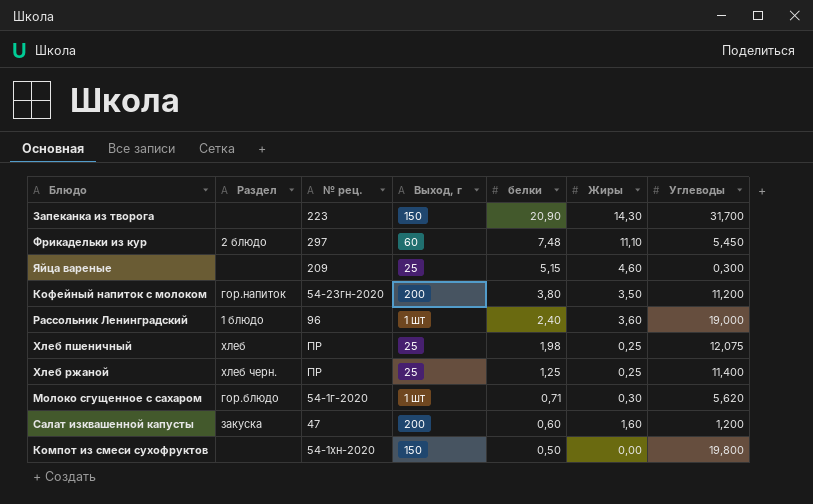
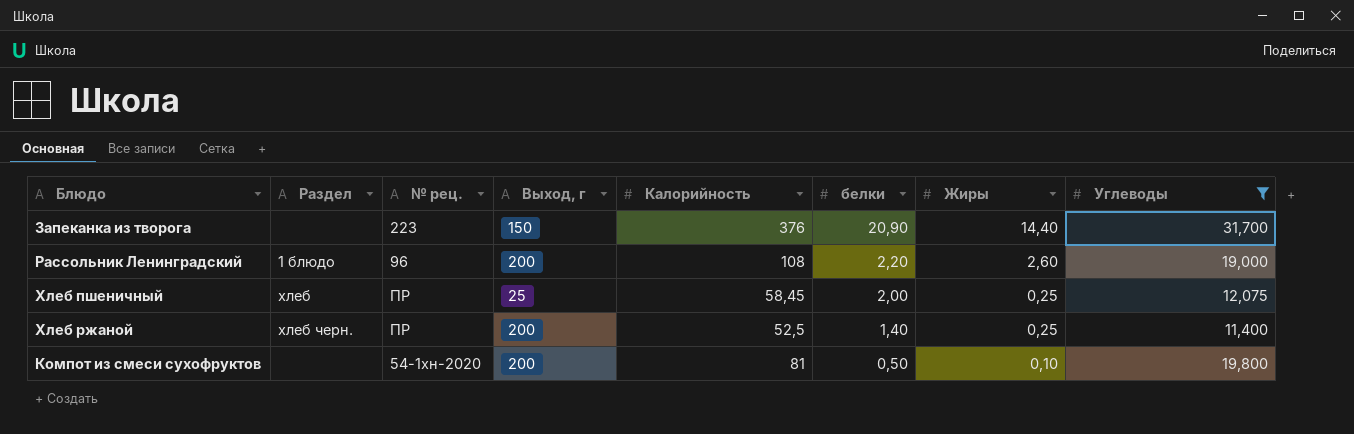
filter: none -> Углеводы >= 11,400
column Калорийность | position: none -> 5
Запеканка из творога | Жиры: 14,30 -> 14,40
Рассольник Ленинградский | Выход, г: 1 шт -> 200
Рассольник Ленинградский | белки: 2,40 -> 2,20
Рассольник Ленинградский | Жиры: 3,60 -> 2,60
Хлеб пшеничный | белки: 1,98 -> 2,00
Хлеб ржаной | Выход, г: 25 -> 200
Хлеб ржаной | белки: 1,25 -> 1,40
Компот из смеси сухофруктов | Выход, г: 150 -> 200
Компот из смеси сухофруктов | Жиры: 0,00 -> 0,10

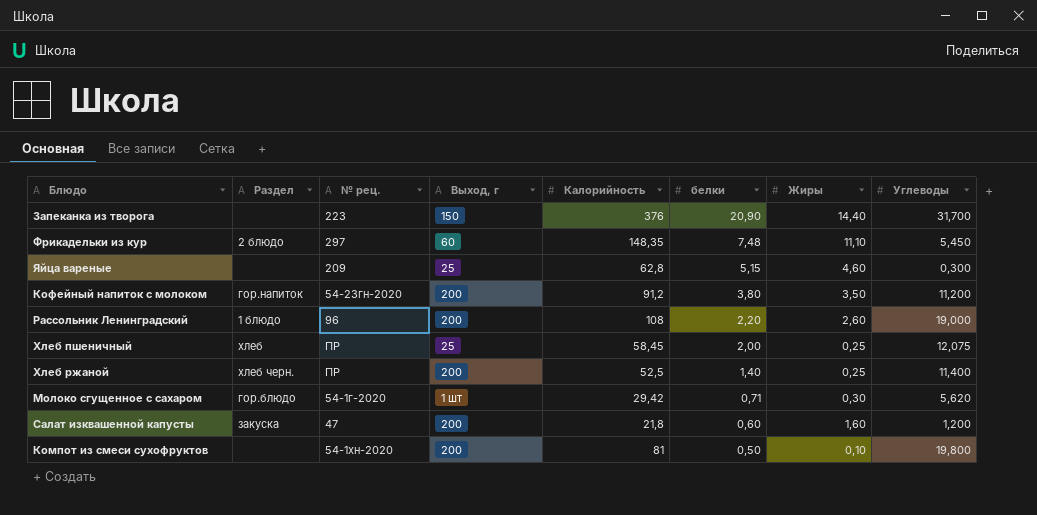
filter: Углеводы >= 11,400 -> none

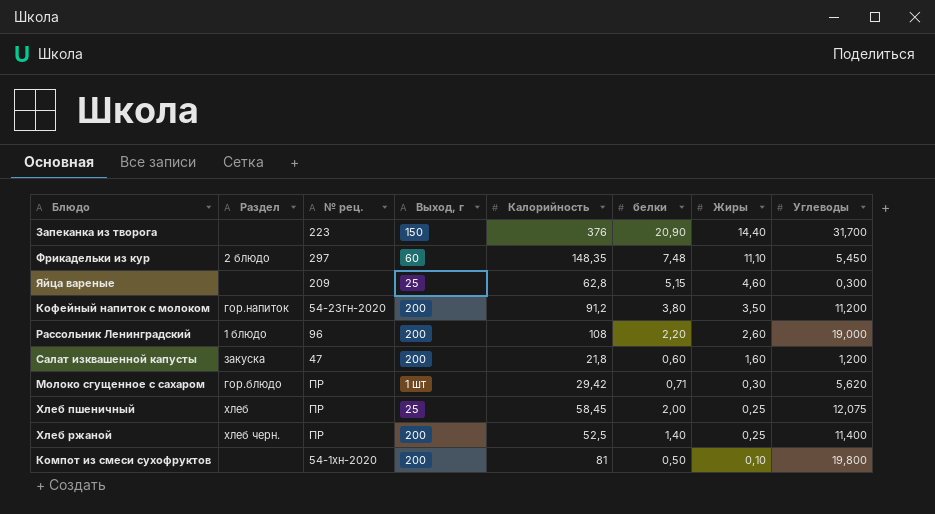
row order: белки descending -> Жиры descending
Молоко сгущенное с сахаром | № рец.: 54-1г-2020 -> ПР

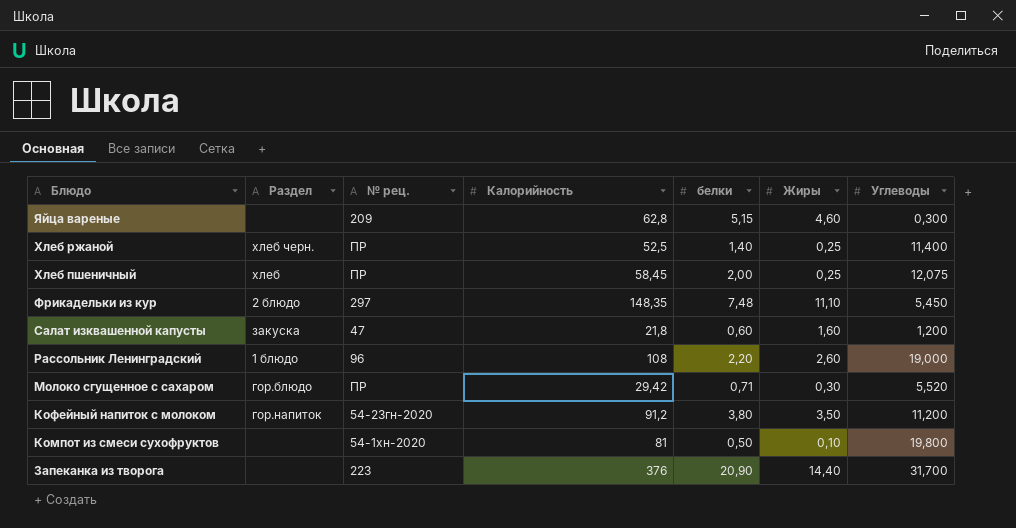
row order: Жиры descending -> Блюдо descending
column Выход, г | position: 4 -> none
Молоко сгущенное с сахаром | Углеводы: 5,620 -> 5,520

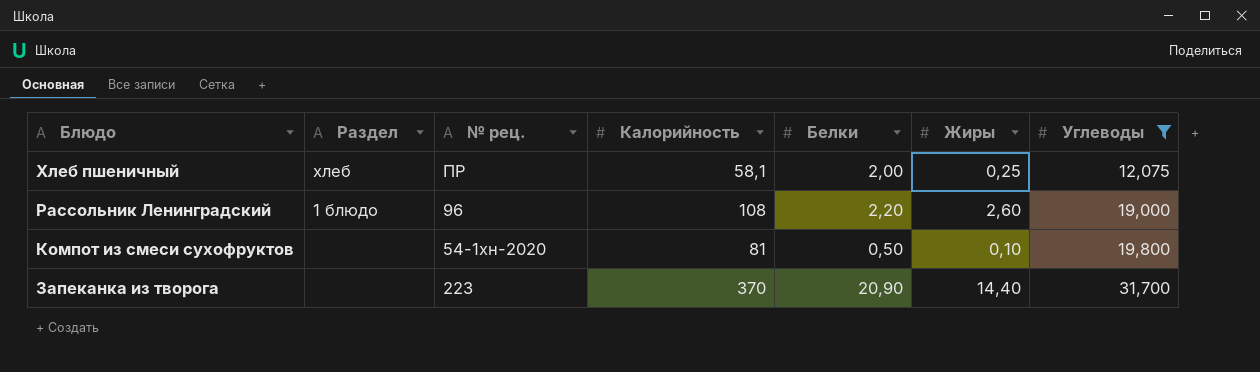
filter: none -> Углеводы >= 12,075
column name: белки -> Белки
Хлеб пшеничный | Калорийность: 58,45 -> 58,1
Запеканка из творога | Калорийность: 376 -> 370

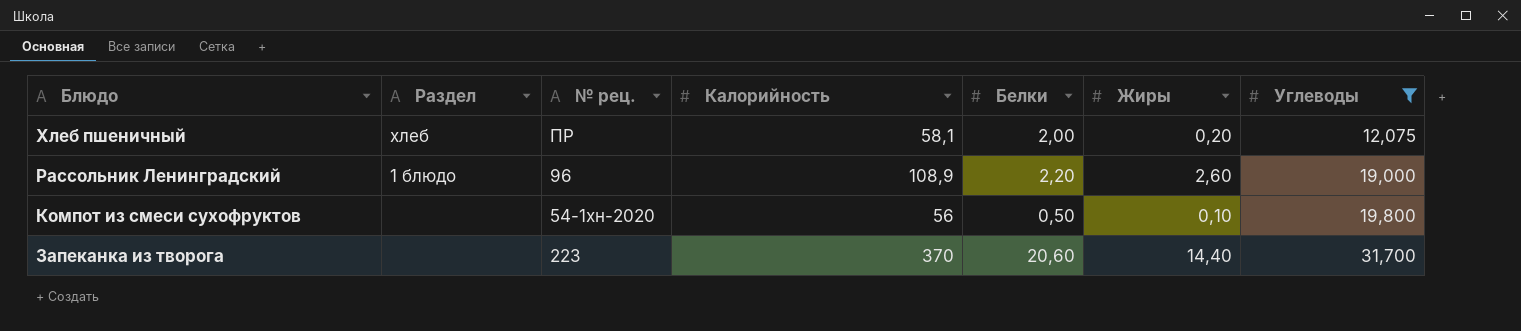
Хлеб пшеничный | Жиры: 0,25 -> 0,20
Рассольник Ленинградский | Калорийность: 108 -> 108,9
Компот из смеси сухофруктов | Калорийность: 81 -> 56
Запеканка из творога | Белки: 20,90 -> 20,60

